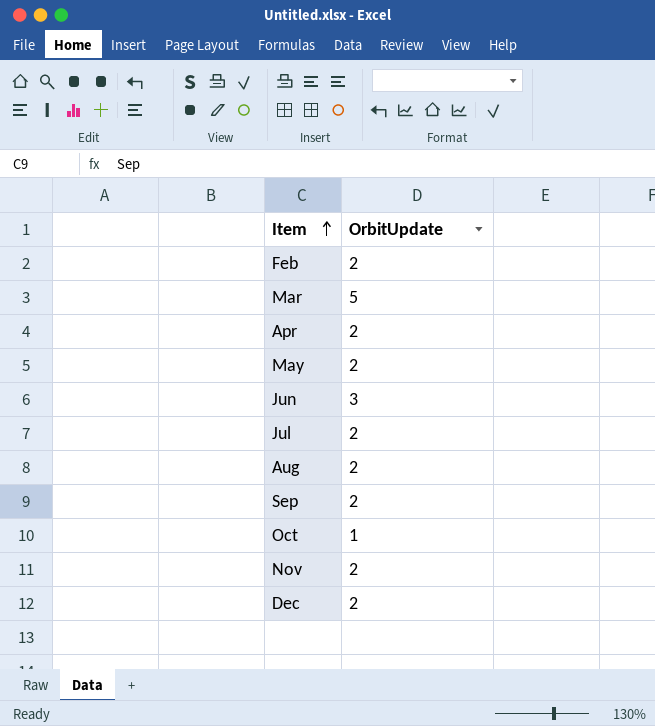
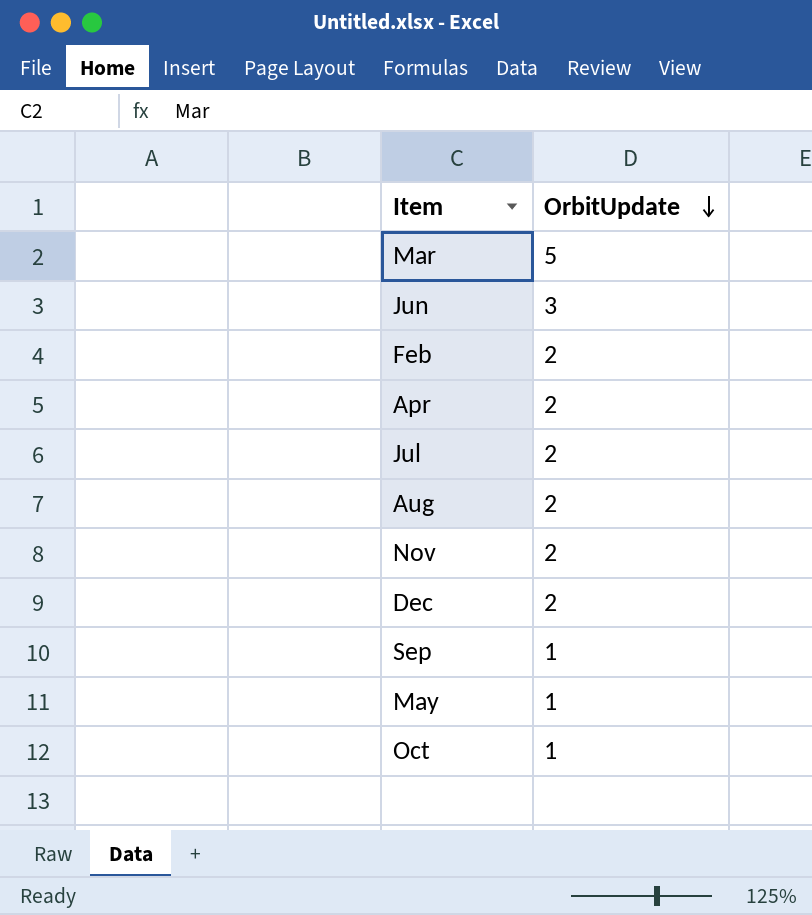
row order: Item ascending -> OrbitUpdate descending
Sep | OrbitUpdate: 2 -> 1
May | OrbitUpdate: 2 -> 1

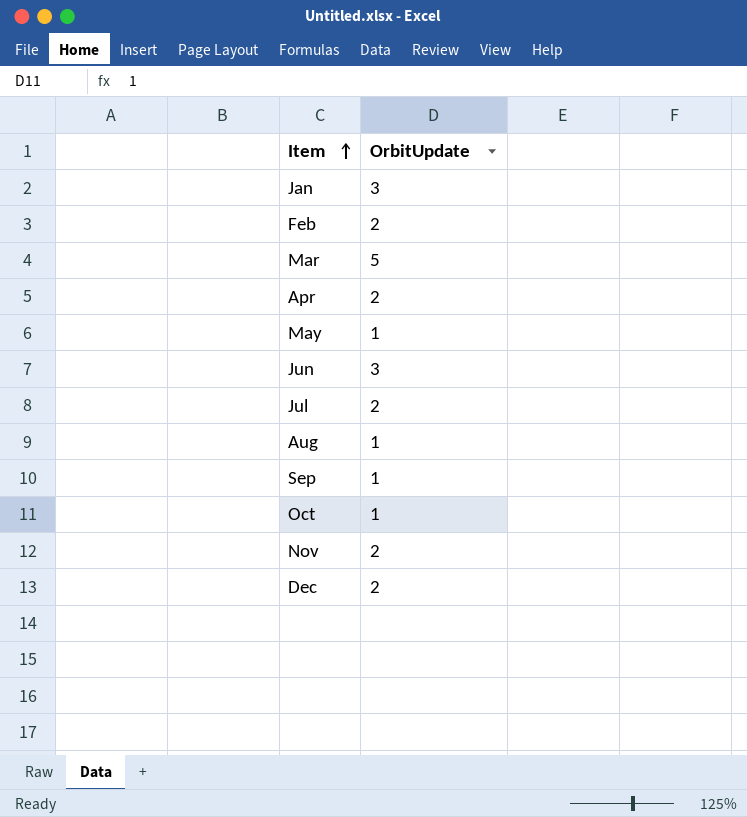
row order: OrbitUpdate descending -> Item ascending
row Jan: none -> 3
Aug | OrbitUpdate: 2 -> 1

